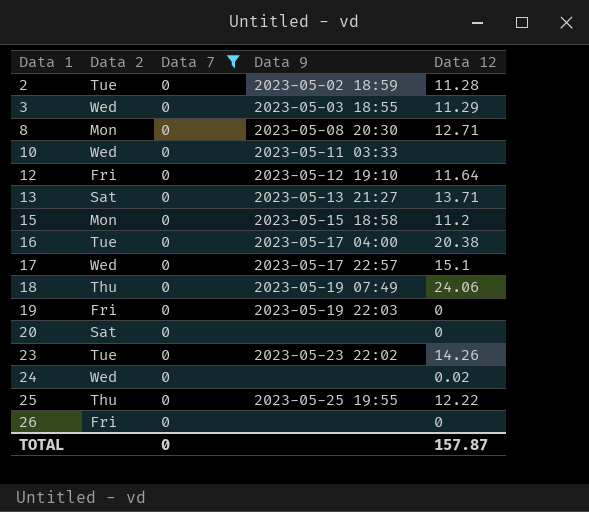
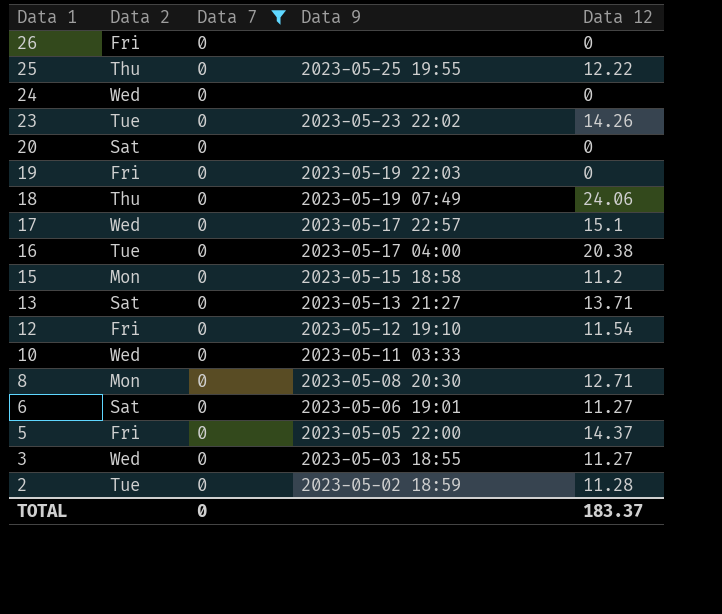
row order: Data 1 ascending -> Data 1 descending
24 | Data 12: 0.02 -> 0
12 | Data 12: 11.64 -> 11.54
row 6: none -> Sat | 0 | 2023-05-06 19:01 | 11.27
row 5: none -> Fri | 0 | 2023-05-05 22:00 | 14.37
3 | Data 12: 11.29 -> 11.27
TOTAL | Data 12: 157.87 -> 183.37

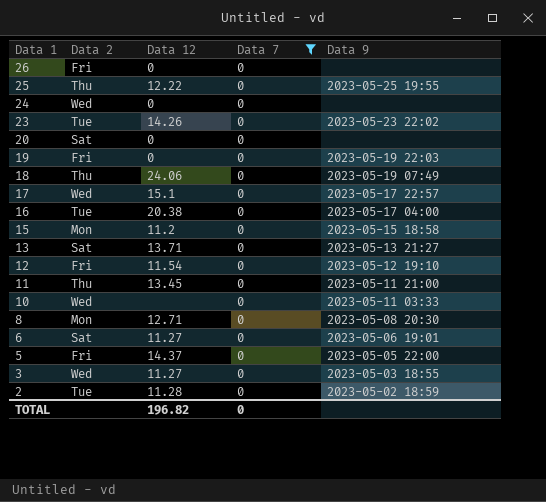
column Data 12 | position: 5 -> 3
row 11: none -> Thu | 13.45 | 0 | 2023-05-11 21:00
TOTAL | Data 12: 183.37 -> 196.82

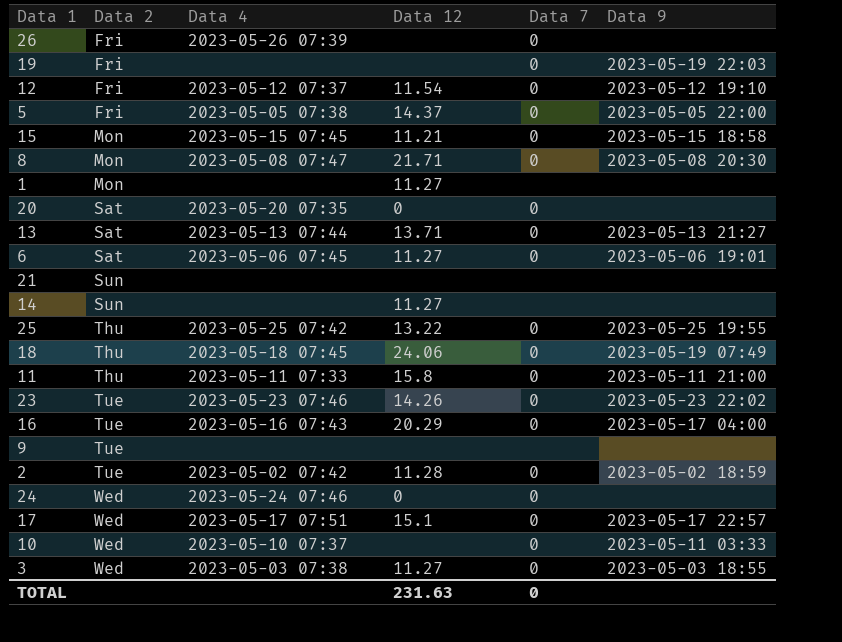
filter: Data 7 = 0 -> none
row order: Data 1 descending -> Data 2 ascending
column Data 4 | position: none -> 3
26 | Data 12: 0 -> none
19 | Data 12: 0 -> none
15 | Data 12: 11.2 -> 11.21
8 | Data 12: 12.71 -> 21.71
25 | Data 12: 12.22 -> 13.22
11 | Data 12: 13.45 -> 15.8
16 | Data 12: 20.38 -> 20.29
TOTAL | Data 12: 196.82 -> 231.63

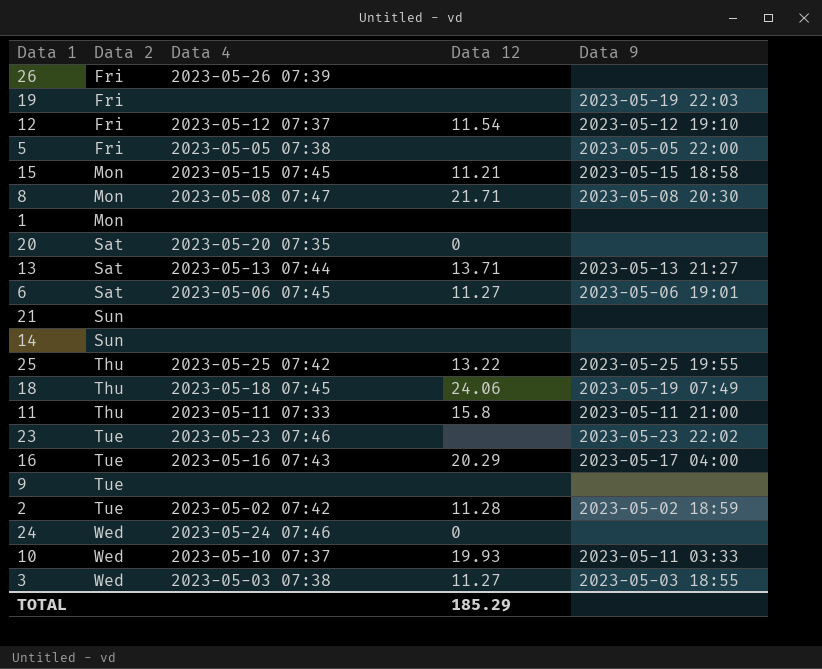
column Data 7 | position: 5 -> none
row 17: Wed | 2023-05-17 07:51 | 15.1 | 0 | 2023-05-17 22:57 -> none
5 | Data 12: 14.37 -> none
1 | Data 12: 11.27 -> none
14 | Data 12: 11.27 -> none
23 | Data 12: 14.26 -> none
10 | Data 12: none -> 19.93
TOTAL | Data 12: 231.63 -> 185.29

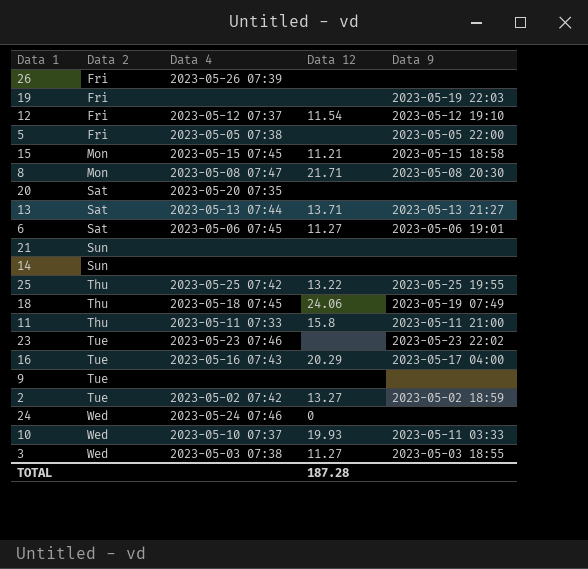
row 1: Mon | none | none | none -> none
20 | Data 12: 0 -> none
2 | Data 12: 11.28 -> 13.27
TOTAL | Data 12: 185.29 -> 187.28

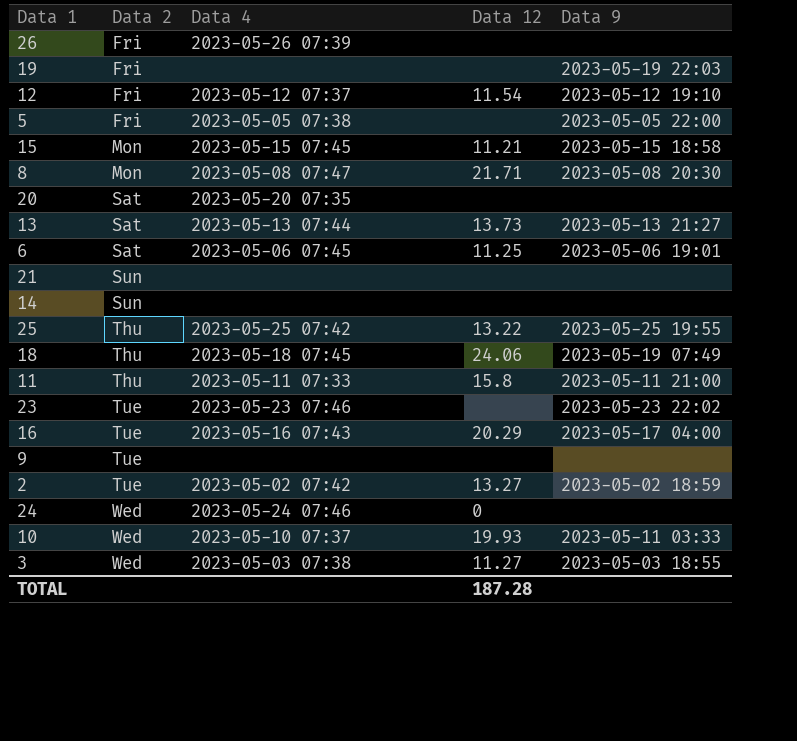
13 | Data 12: 13.71 -> 13.73
6 | Data 12: 11.27 -> 11.25

